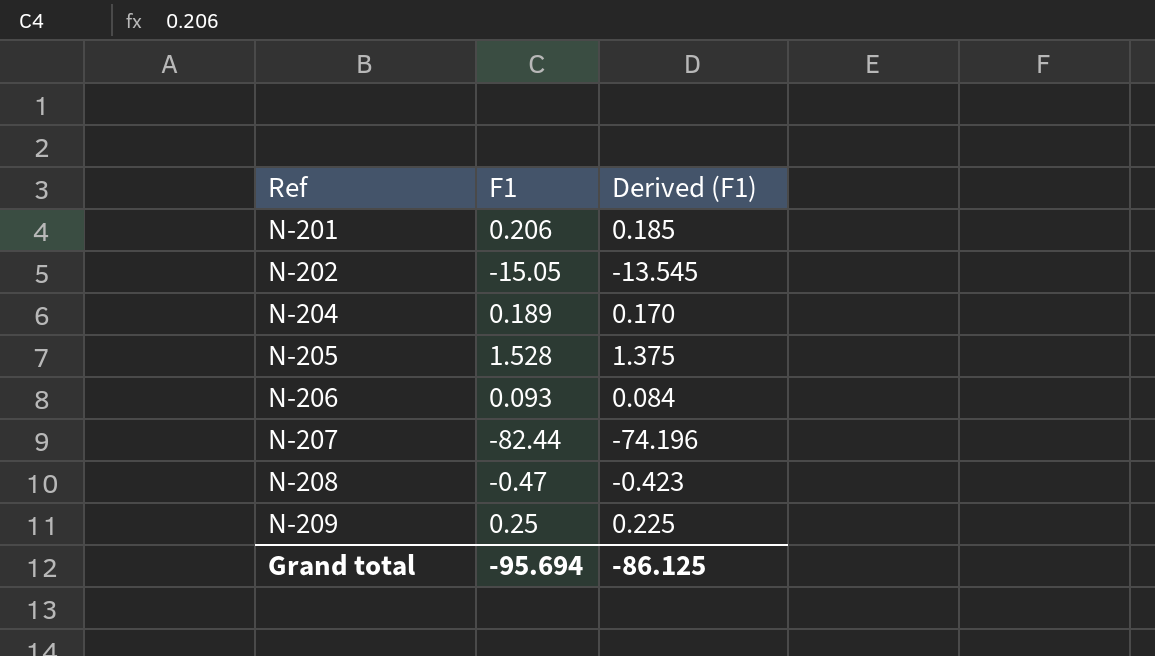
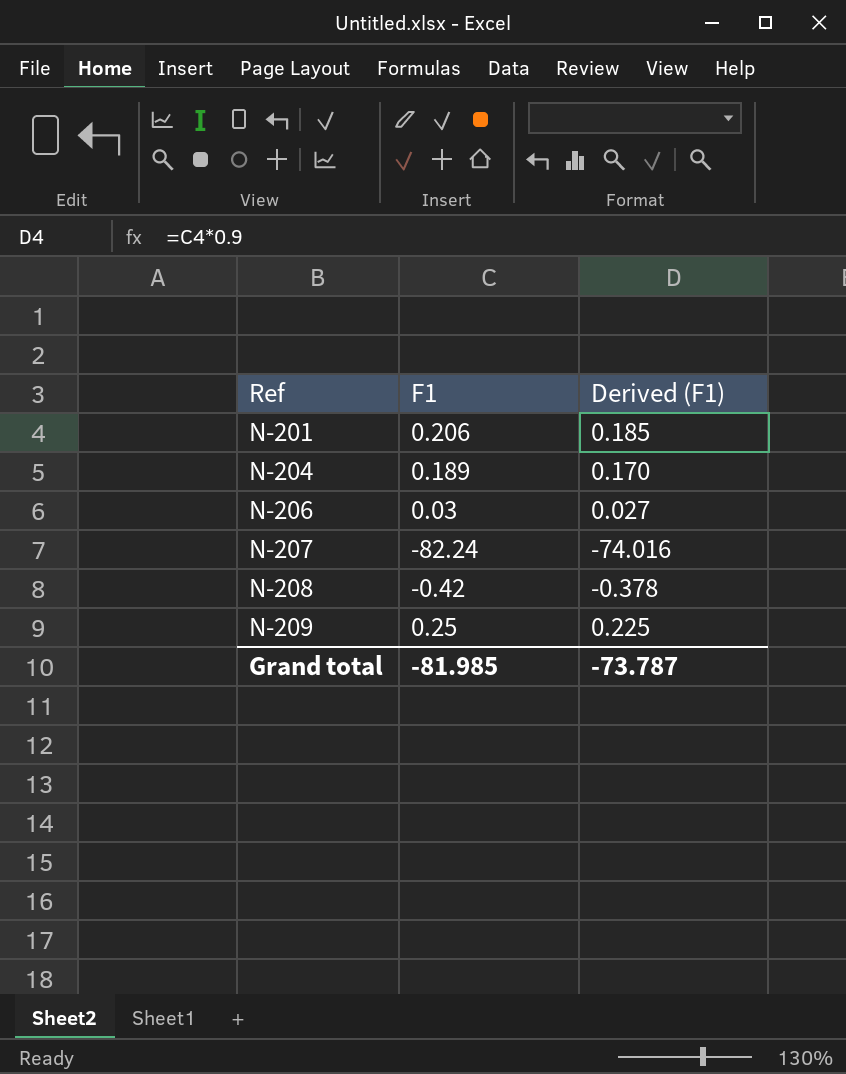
row N-202: -15.05 | -13.545 -> none
row N-205: 1.528 | 1.375 -> none
N-206 | F1: 0.093 -> 0.03
N-206 | Derived (F1): 0.084 -> 0.027
N-207 | F1: -82.44 -> -82.24
N-207 | Derived (F1): -74.196 -> -74.016
N-208 | F1: -0.47 -> -0.42
N-208 | Derived (F1): -0.423 -> -0.378
Grand total | F1: -95.694 -> -81.985
Grand total | Derived (F1): -86.125 -> -73.787

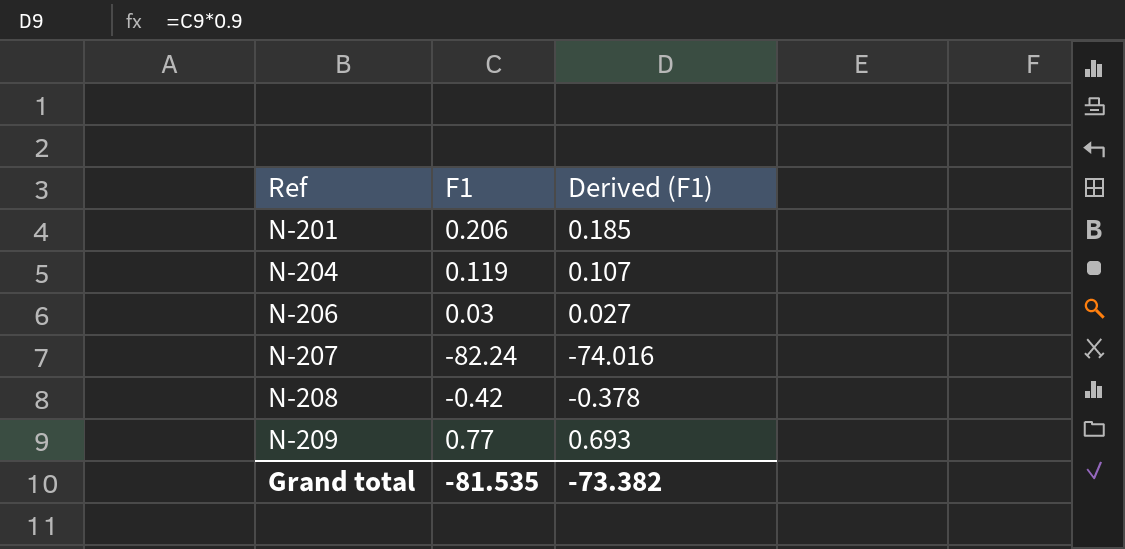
N-204 | F1: 0.189 -> 0.119
N-204 | Derived (F1): 0.170 -> 0.107
N-209 | F1: 0.25 -> 0.77
N-209 | Derived (F1): 0.225 -> 0.693
Grand total | F1: -81.985 -> -81.535
Grand total | Derived (F1): -73.787 -> -73.382

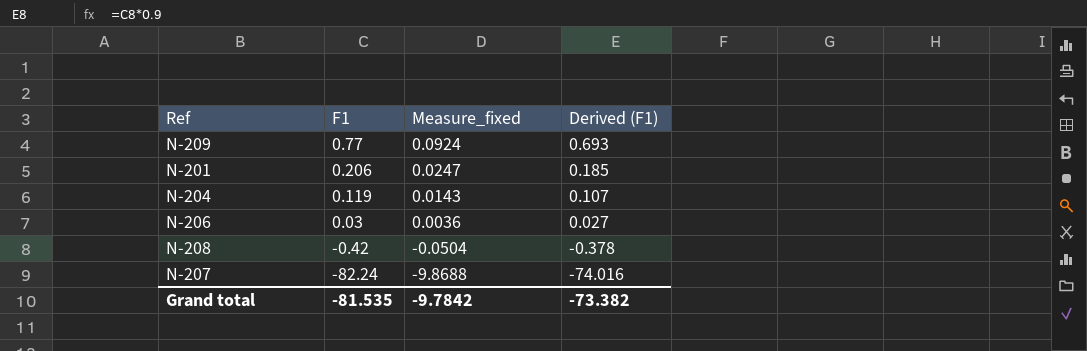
row order: Ref ascending -> F1 descending
column Measure_fixed | formula: none -> [F1] * 0.12

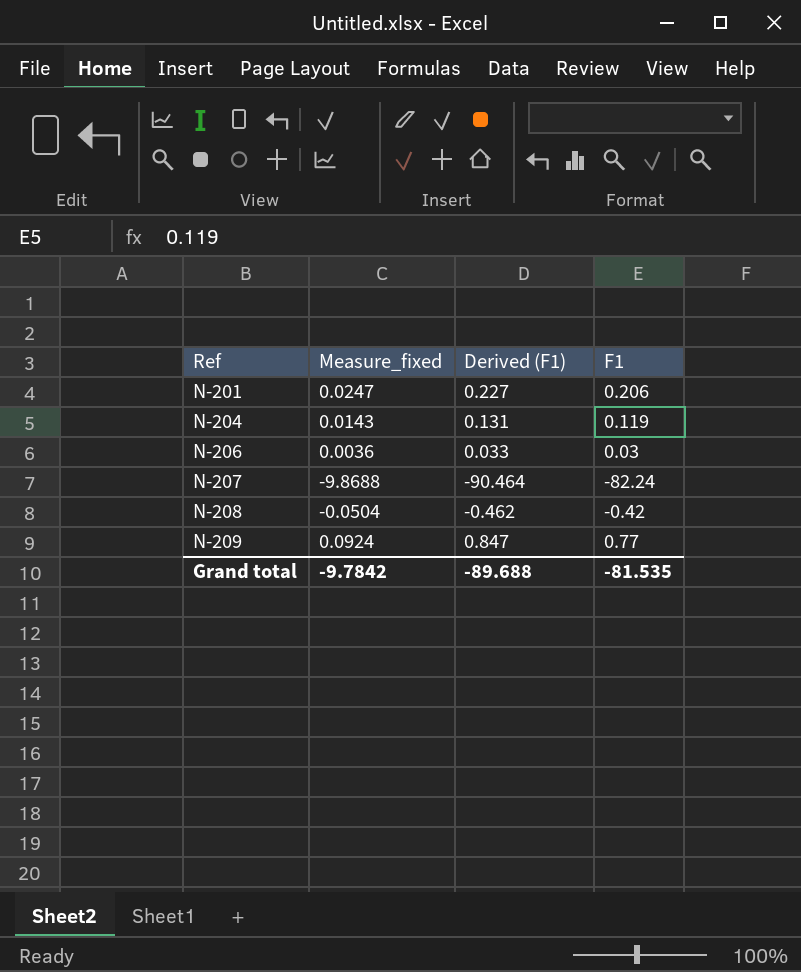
row order: F1 descending -> Ref ascending
column Derived (F1) | formula: [F1] * 0.9 -> [F1] * 1.1
column F1 | position: 2 -> 4
Grand total | Derived (F1): -73.382 -> -89.688

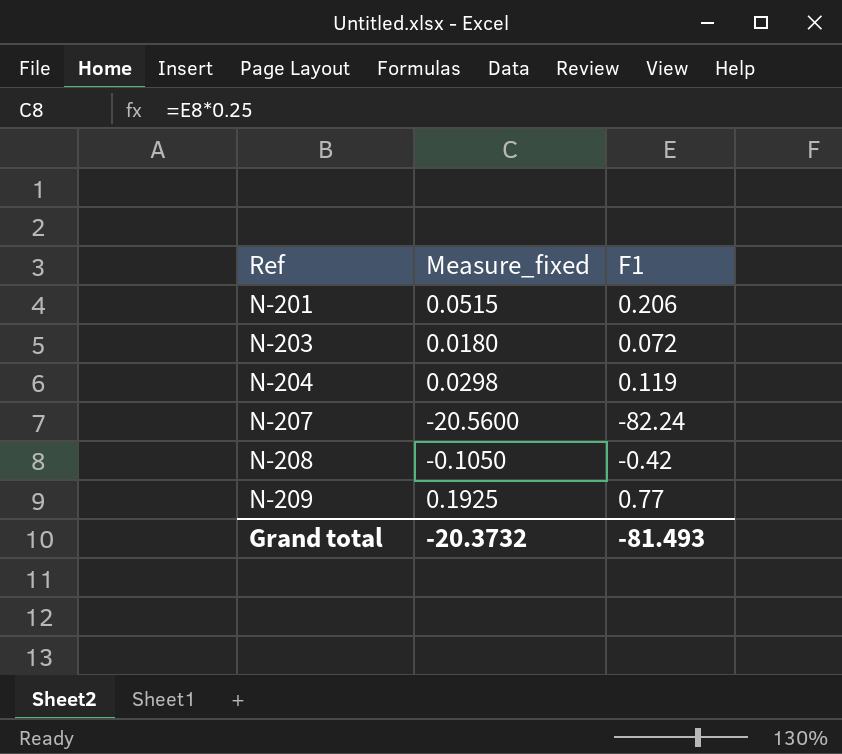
column Derived (F1) | formula: [F1] * 1.1 -> none
column Measure_fixed | formula: [F1] * 0.12 -> [F1] * 0.25
row N-206: 0.0036 | 0.033 | 0.03 -> none
row N-203: none -> 0.0180 | 0.072
Grand total | Measure_fixed: -9.7842 -> -20.3732
Grand total | F1: -81.535 -> -81.493

